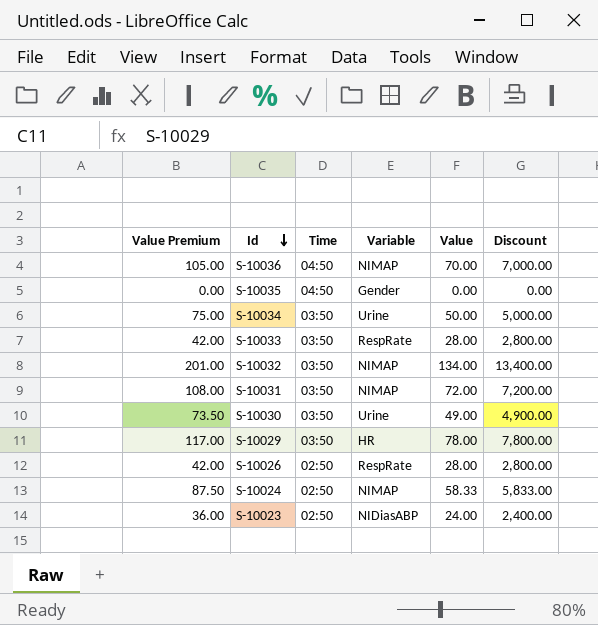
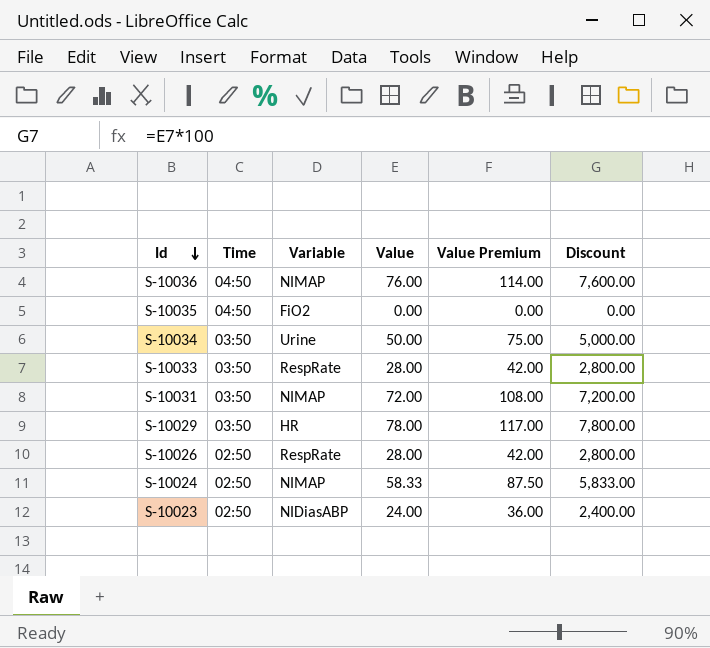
column Value Premium | position: 1 -> 5
row S-10032: 201.00 | 03:50 | NIMAP | 134.00 | 13,400.00 -> none
row S-10030: 73.50 | 03:50 | Urine | 49.00 | 4,900.00 -> none
S-10036 | Value: 70.00 -> 76.00
S-10036 | Value Premium: 105.00 -> 114.00
S-10036 | Discount: 7,000.00 -> 7,600.00
S-10035 | Variable: Gender -> FiO2

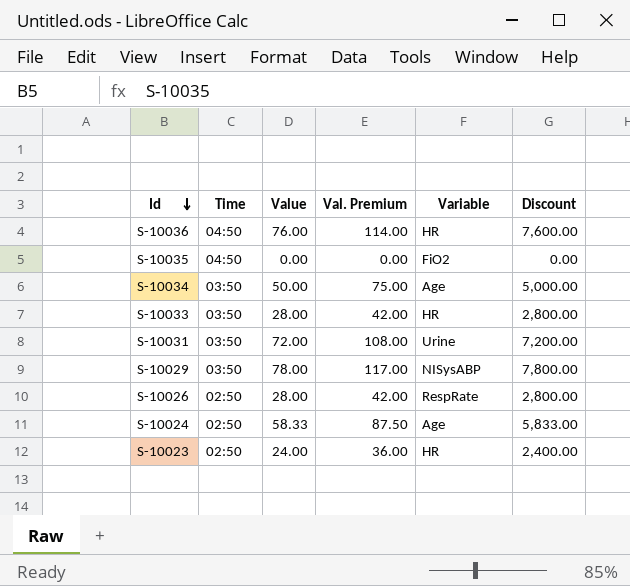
column name: Value Premium -> Val. Premium
column Variable | position: 3 -> 5
S-10036 | Variable: NIMAP -> HR
S-10034 | Variable: Urine -> Age
S-10033 | Variable: RespRate -> HR
S-10031 | Variable: NIMAP -> Urine
S-10029 | Variable: HR -> NISysABP
S-10024 | Variable: NIMAP -> Age
S-10023 | Variable: NIDiasABP -> HR

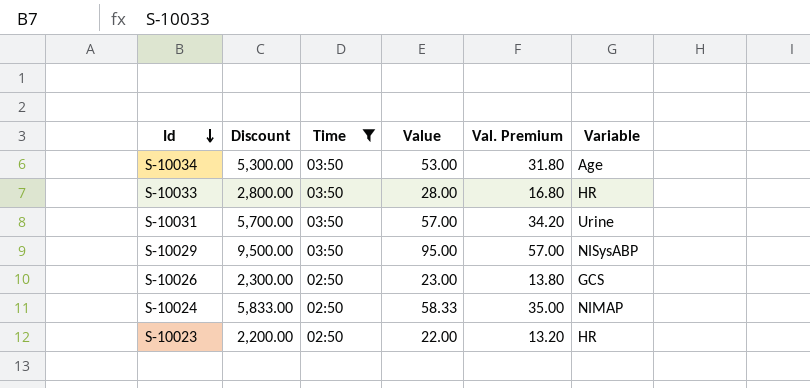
filter: none -> Time != 04:50
column Discount | position: 6 -> 2
column Val. Premium | formula: [Value] * 1.5 -> [Value] * 0.6
S-10034 | Discount: 5,000.00 -> 5,300.00
S-10034 | Value: 50.00 -> 53.00
S-10031 | Discount: 7,200.00 -> 5,700.00
S-10031 | Value: 72.00 -> 57.00
S-10029 | Discount: 7,800.00 -> 9,500.00
S-10029 | Value: 78.00 -> 95.00
S-10026 | Discount: 2,800.00 -> 2,300.00
S-10026 | Value: 28.00 -> 23.00
S-10026 | Variable: RespRate -> GCS
S-10024 | Variable: Age -> NIMAP
S-10023 | Discount: 2,400.00 -> 2,200.00
S-10023 | Value: 24.00 -> 22.00

